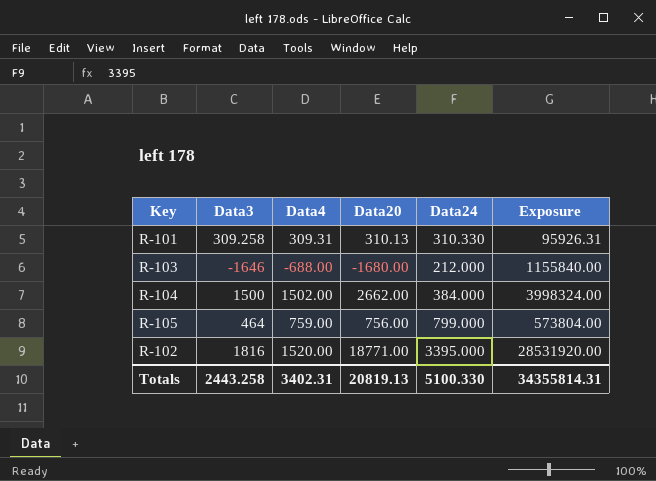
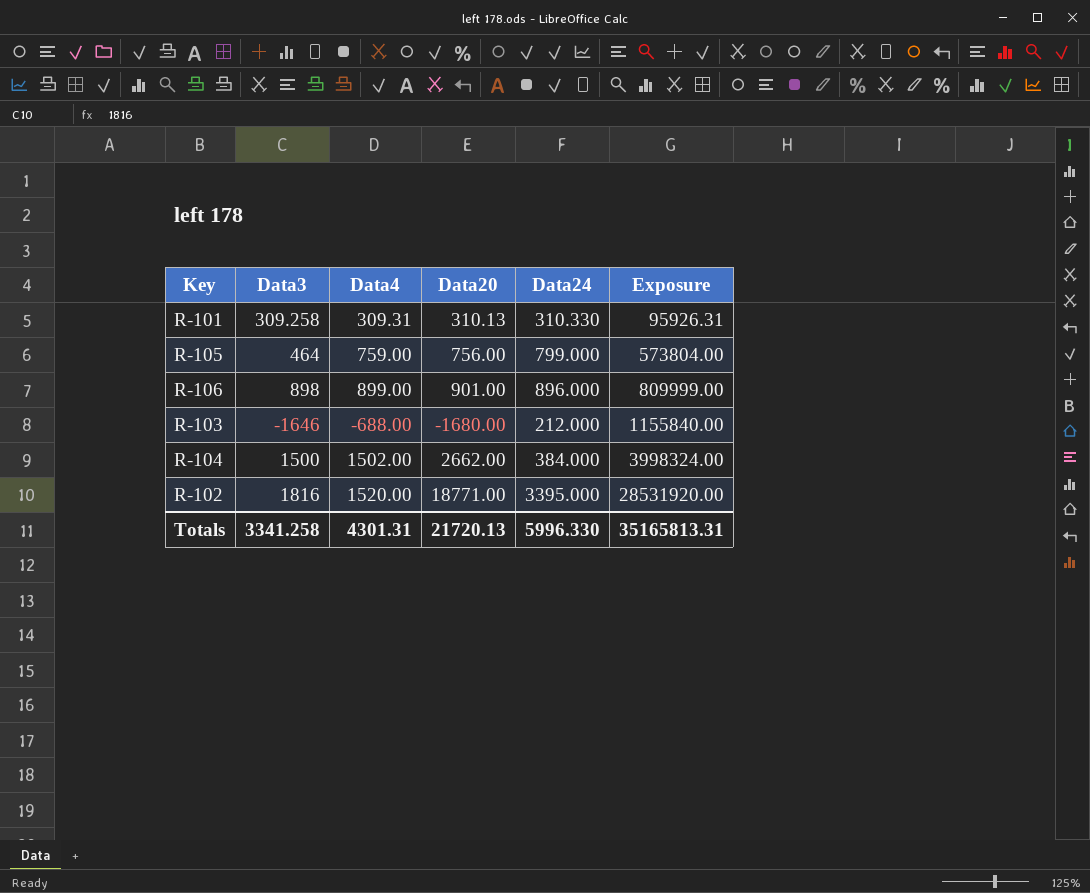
row order: none -> Exposure ascending
row R-106: none -> 898 | 899.00 | 901.00 | 896.000 | 809999.00
Totals | Data3: 2443.258 -> 3341.258
Totals | Data4: 3402.31 -> 4301.31
Totals | Data20: 20819.13 -> 21720.13
Totals | Data24: 5100.330 -> 5996.330
Totals | Exposure: 34355814.31 -> 35165813.31

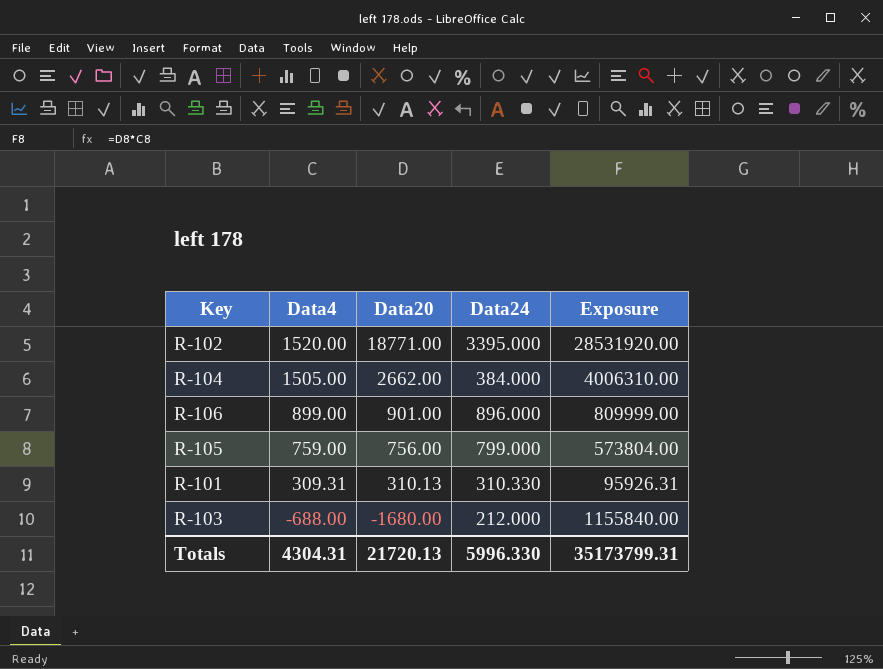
row order: Exposure ascending -> Data4 descending
column Data3 | position: 2 -> none
R-104 | Data4: 1502.00 -> 1505.00
R-104 | Exposure: 3998324.00 -> 4006310.00
Totals | Data4: 4301.31 -> 4304.31
Totals | Exposure: 35165813.31 -> 35173799.31

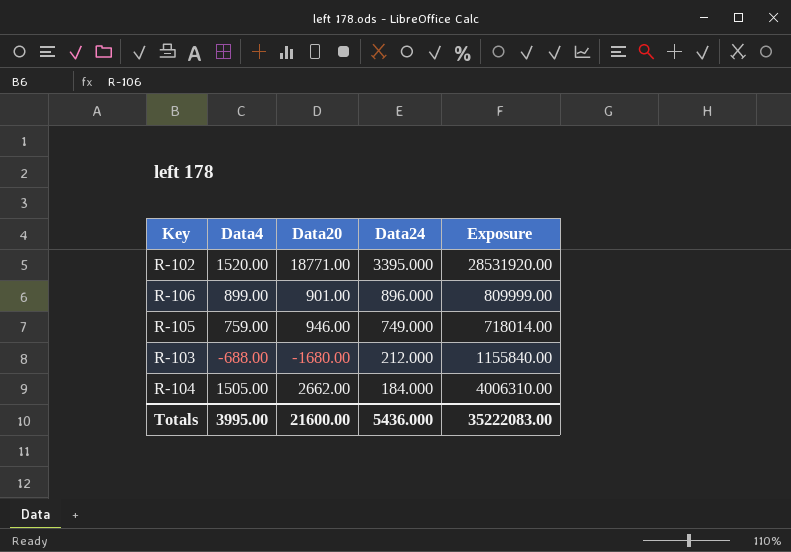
row order: Data4 descending -> Data24 descending
row R-101: 309.31 | 310.13 | 310.330 | 95926.31 -> none
R-105 | Data20: 756.00 -> 946.00
R-105 | Data24: 799.000 -> 749.000
R-105 | Exposure: 573804.00 -> 718014.00
R-104 | Data24: 384.000 -> 184.000
Totals | Data4: 4304.31 -> 3995.00
Totals | Data20: 21720.13 -> 21600.00
Totals | Data24: 5996.330 -> 5436.000
Totals | Exposure: 35173799.31 -> 35222083.00

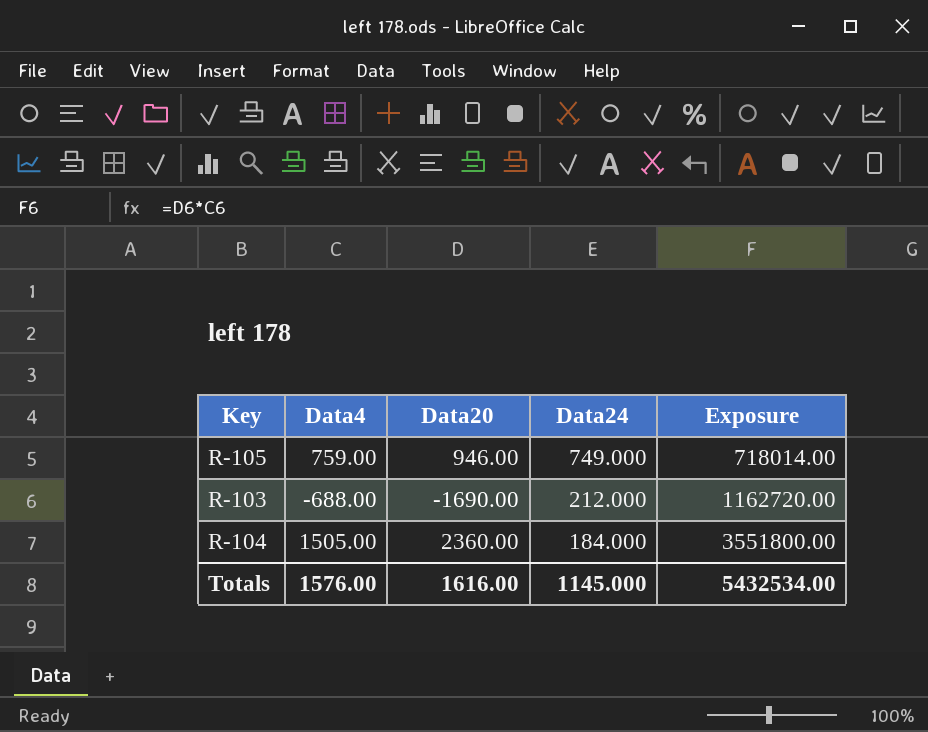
row R-102: 1520.00 | 18771.00 | 3395.000 | 28531920.00 -> none
row R-106: 899.00 | 901.00 | 896.000 | 809999.00 -> none
R-103 | Data20: -1680.00 -> -1690.00
R-103 | Exposure: 1155840.00 -> 1162720.00
R-104 | Data20: 2662.00 -> 2360.00
R-104 | Exposure: 4006310.00 -> 3551800.00
Totals | Data4: 3995.00 -> 1576.00
Totals | Data20: 21600.00 -> 1616.00
Totals | Data24: 5436.000 -> 1145.000
Totals | Exposure: 35222083.00 -> 5432534.00

